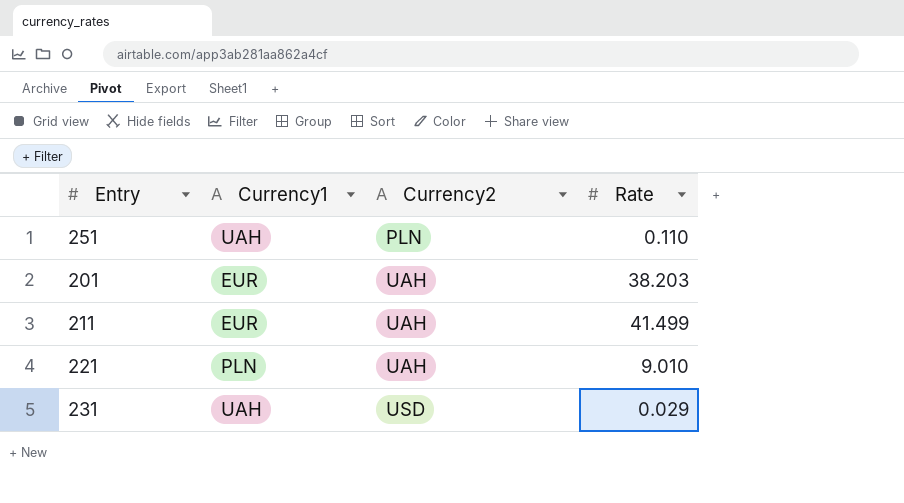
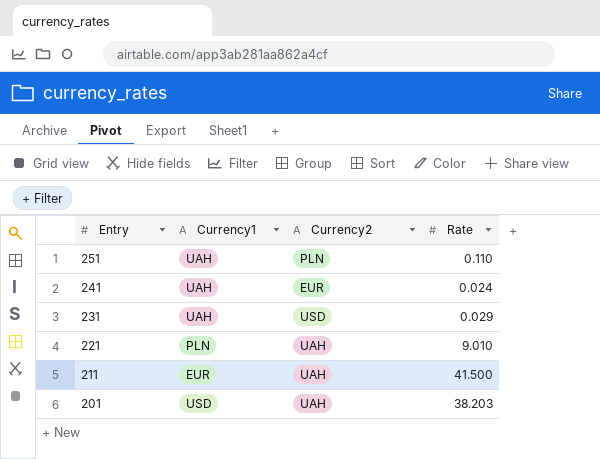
row order: Currency2 ascending -> Entry descending
row 241: none -> UAH | EUR | 0.024
211 | Rate: 41.499 -> 41.500
201 | Currency1: EUR -> USD

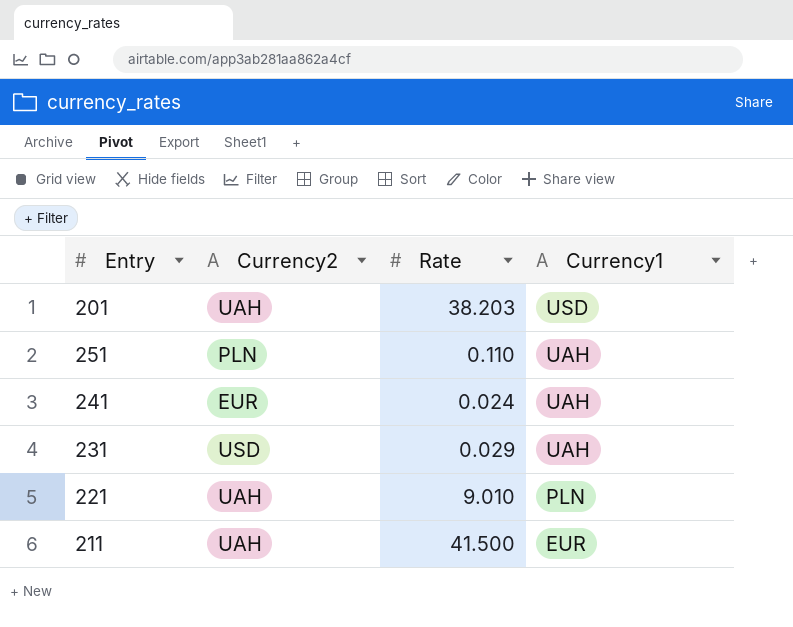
row order: Entry descending -> Currency1 descending
column Currency1 | position: 2 -> 4

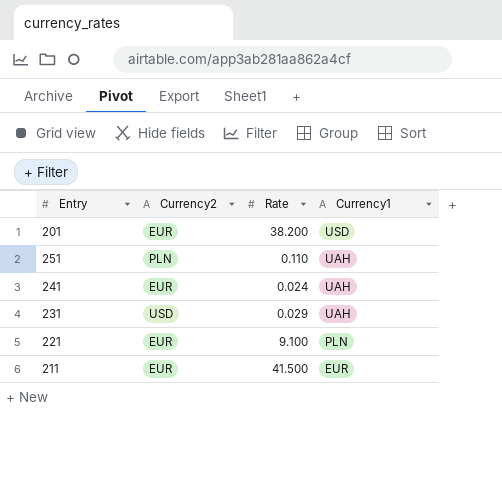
201 | Currency2: UAH -> EUR
201 | Rate: 38.203 -> 38.200
221 | Currency2: UAH -> EUR
221 | Rate: 9.010 -> 9.100
211 | Currency2: UAH -> EUR

